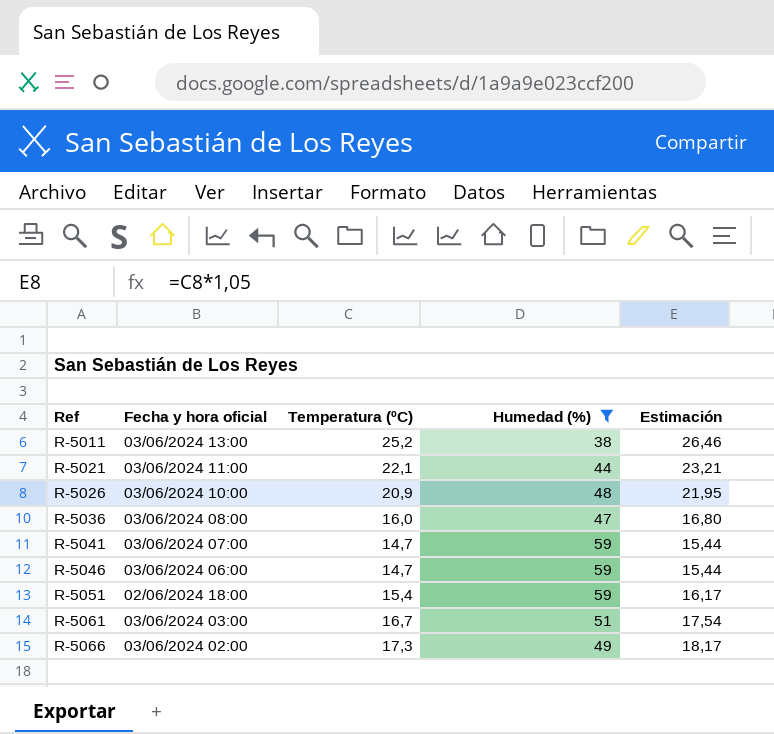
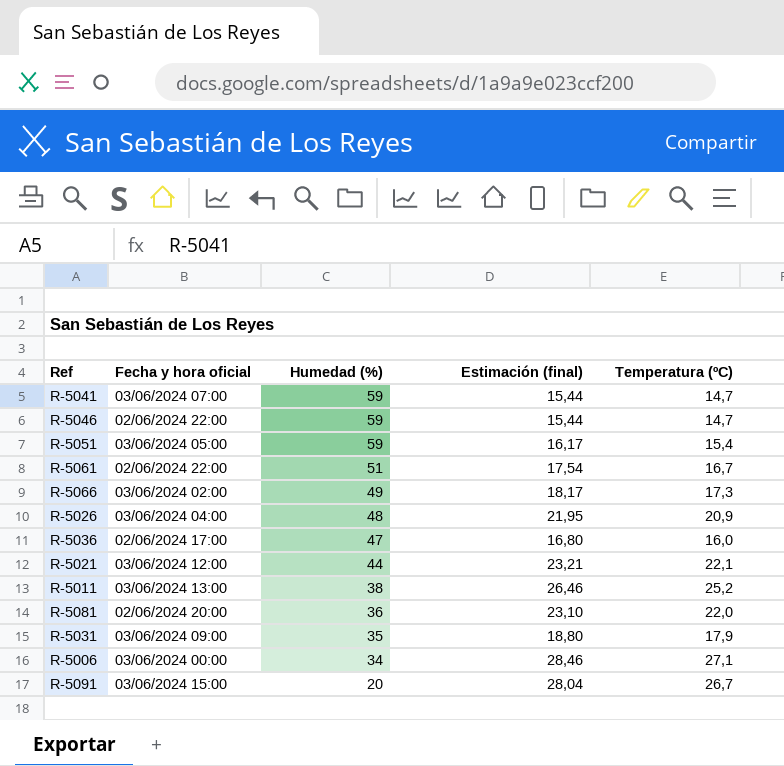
filter: Humedad (%) >= 38 -> none
row order: Ref ascending -> Humedad (%) descending
column name: Estimación -> Estimación (final)
column Temperatura (ºC) | position: 3 -> 5
R-5046 | Fecha y hora oficial: 03/06/2024 06:00 -> 02/06/2024 22:00
R-5051 | Fecha y hora oficial: 02/06/2024 18:00 -> 03/06/2024 05:00
R-5061 | Fecha y hora oficial: 03/06/2024 03:00 -> 02/06/2024 22:00
R-5026 | Fecha y hora oficial: 03/06/2024 10:00 -> 03/06/2024 04:00
R-5036 | Fecha y hora oficial: 03/06/2024 08:00 -> 02/06/2024 17:00
R-5021 | Fecha y hora oficial: 03/06/2024 11:00 -> 03/06/2024 12:00

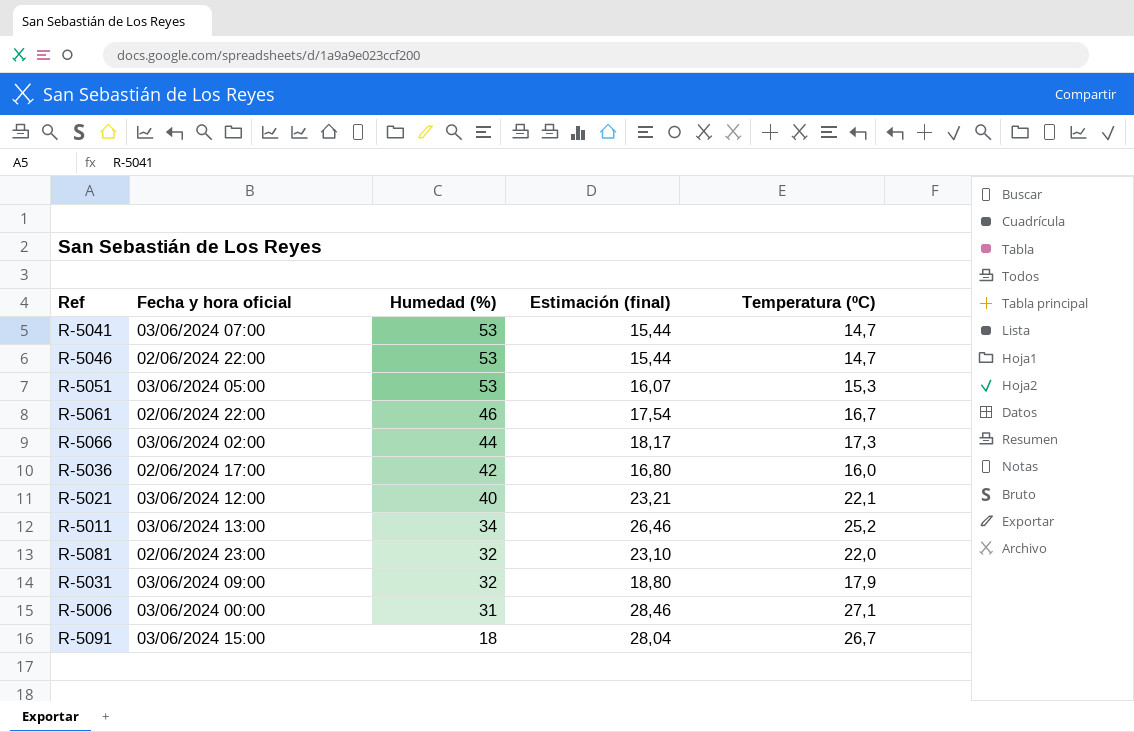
row R-5026: 03/06/2024 04:00 | 48 | 21,95 | 20,9 -> none
R-5041 | Humedad (%): 59 -> 53
R-5046 | Humedad (%): 59 -> 53
R-5051 | Humedad (%): 59 -> 53
R-5051 | Estimación (final): 16,17 -> 16,07
R-5051 | Temperatura (ºC): 15,4 -> 15,3
R-5061 | Humedad (%): 51 -> 46
R-5066 | Humedad (%): 49 -> 44
R-5036 | Humedad (%): 47 -> 42
R-5021 | Humedad (%): 44 -> 40
R-5011 | Humedad (%): 38 -> 34
R-5081 | Fecha y hora oficial: 02/06/2024 20:00 -> 02/06/2024 23:00
R-5081 | Humedad (%): 36 -> 32
R-5031 | Humedad (%): 35 -> 32
R-5006 | Humedad (%): 34 -> 31
R-5091 | Humedad (%): 20 -> 18

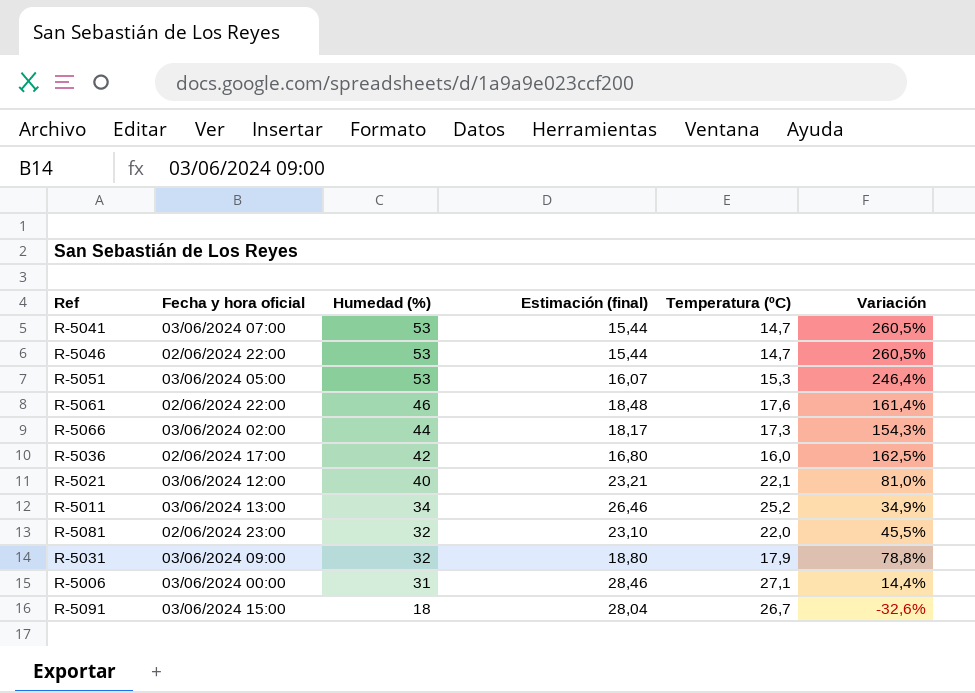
column Variación | formula: none -> ([Humedad (%)] - [Temperatura (ºC)]) / [Temperatura (ºC)]
R-5061 | Estimación (final): 17,54 -> 18,48
R-5061 | Temperatura (ºC): 16,7 -> 17,6

